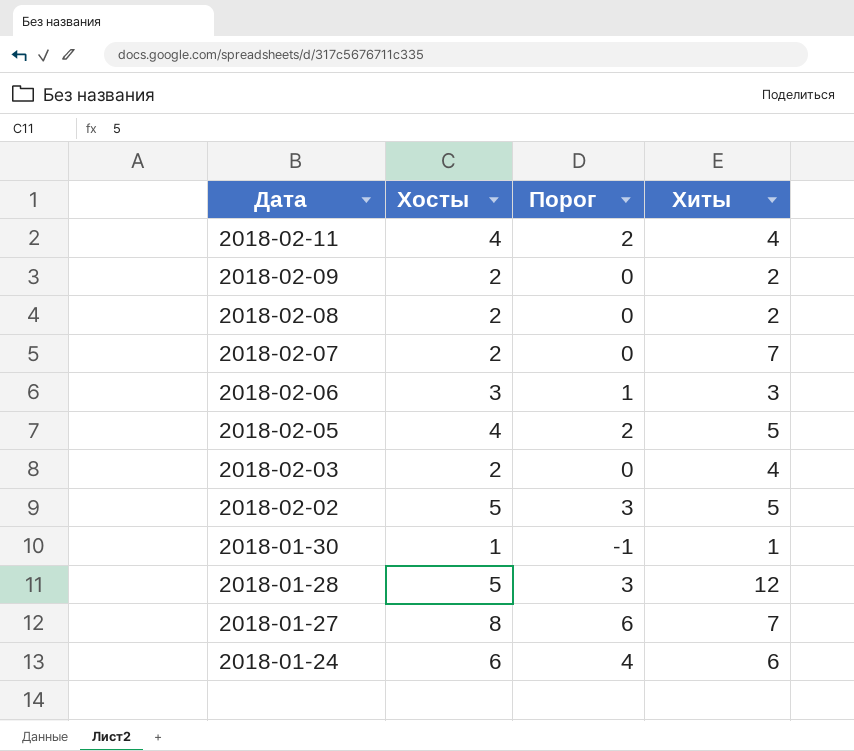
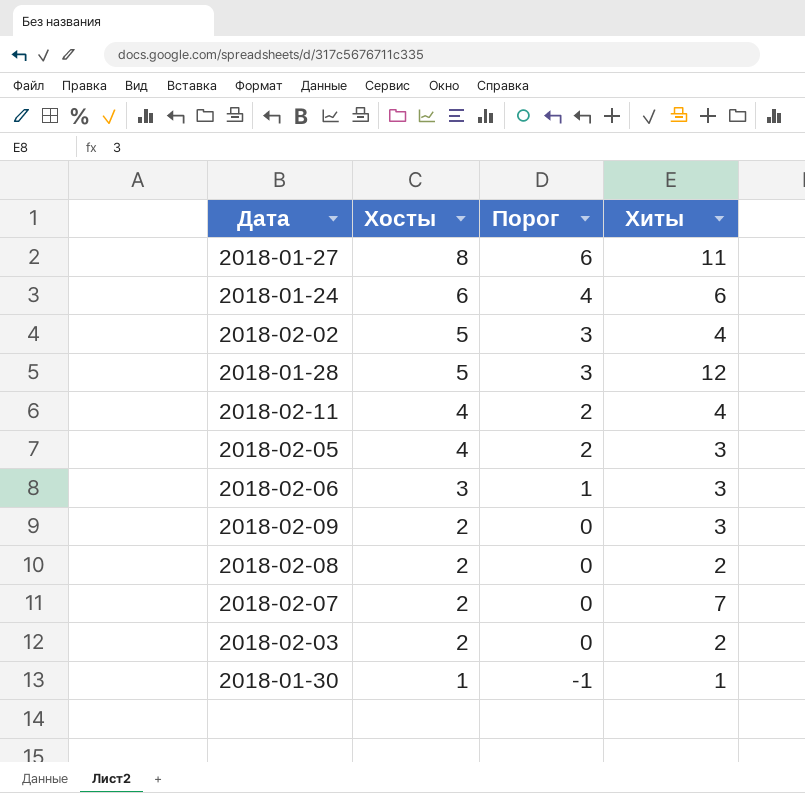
row order: Дата descending -> Хосты descending
2018-01-27 | Хиты: 7 -> 11
2018-02-02 | Хиты: 5 -> 4
2018-02-05 | Хиты: 5 -> 3
2018-02-09 | Хиты: 2 -> 3
2018-02-03 | Хиты: 4 -> 2

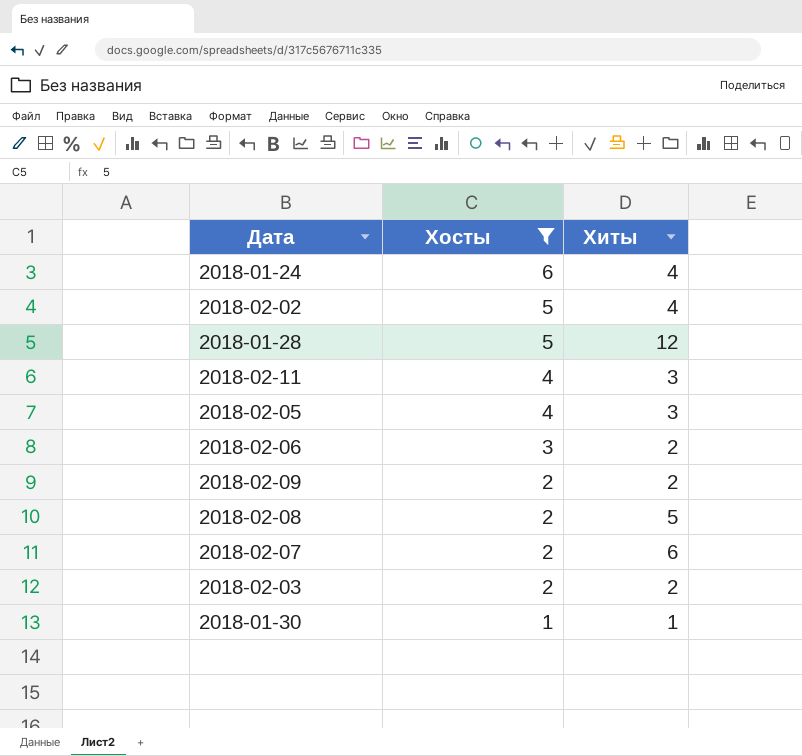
filter: none -> Хосты != 8
column Порог | formula: [Хосты] - 2 -> none
2018-01-24 | Хиты: 6 -> 4
2018-02-11 | Хиты: 4 -> 3
2018-02-06 | Хиты: 3 -> 2
2018-02-09 | Хиты: 3 -> 2
2018-02-08 | Хиты: 2 -> 5
2018-02-07 | Хиты: 7 -> 6

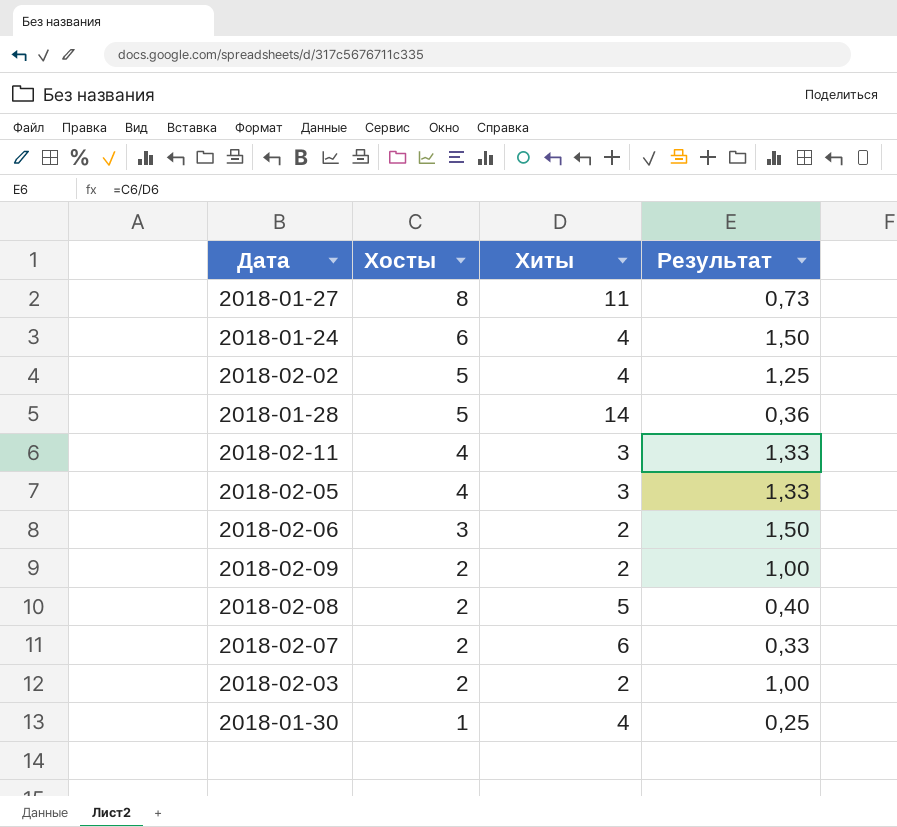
filter: Хосты != 8 -> none
column Результат | formula: none -> [Хосты] / [Хиты]
2018-01-28 | Хиты: 12 -> 14
2018-01-30 | Хиты: 1 -> 4

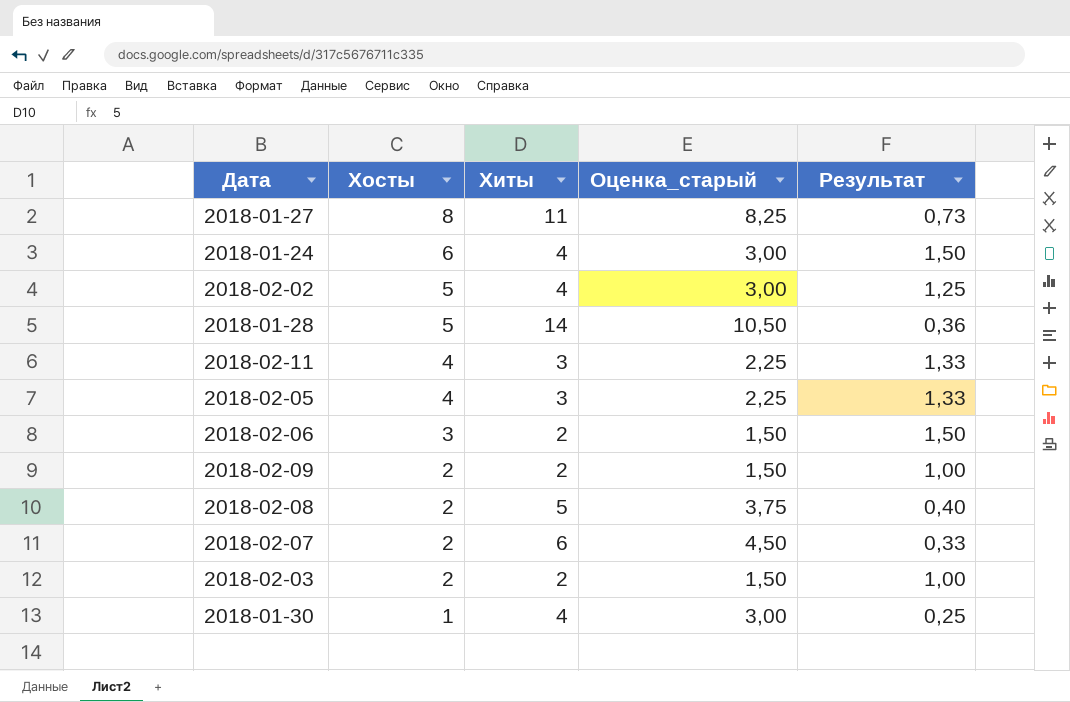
column Оценка_старый | formula: none -> [Хиты] * 0,75

